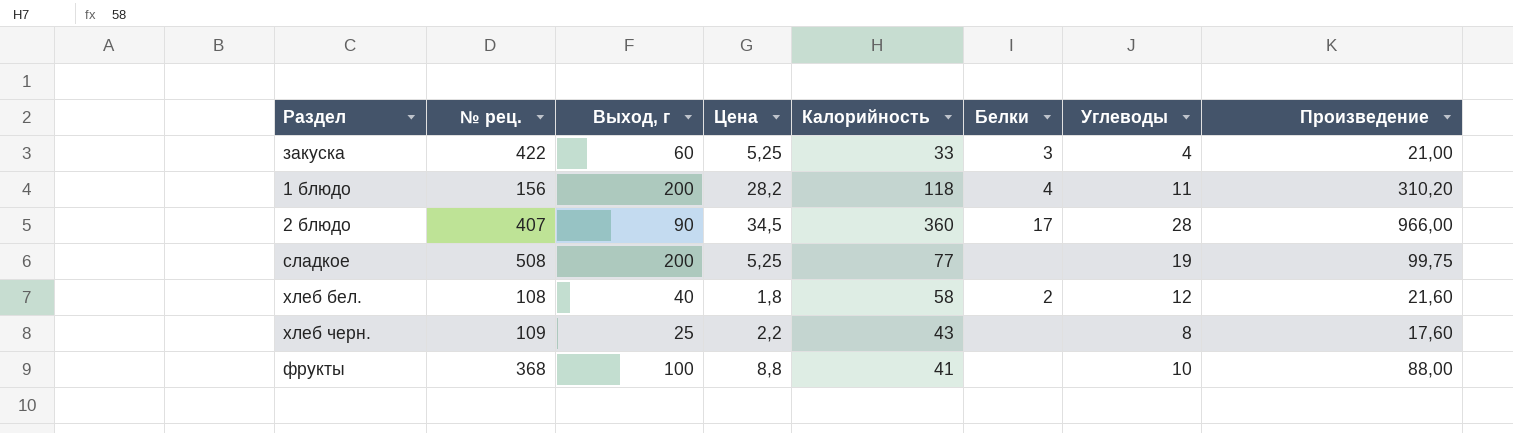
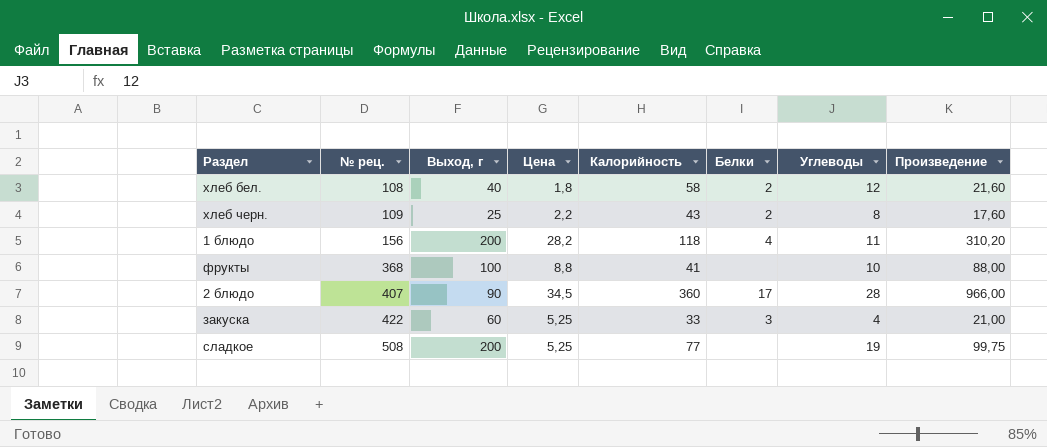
row order: none -> № рец. ascending
хлеб черн. | Белки: none -> 2

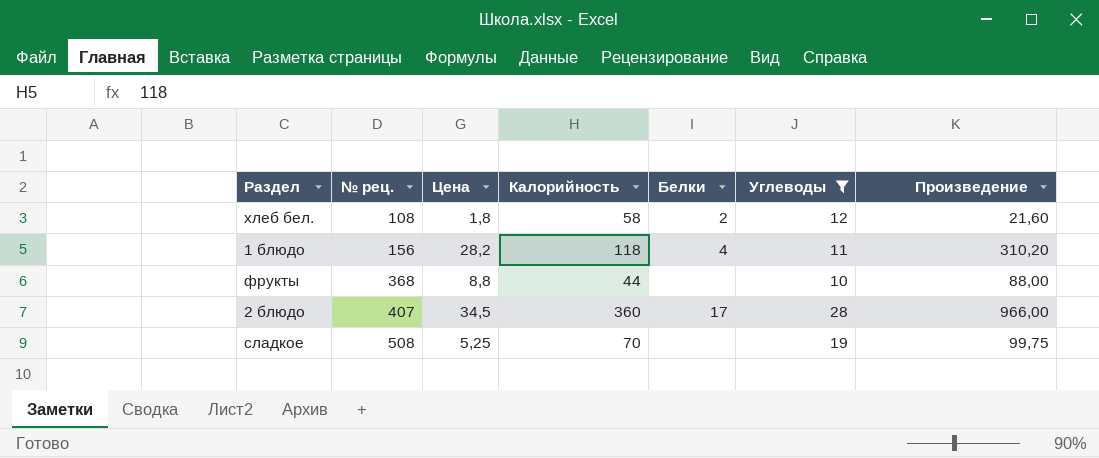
filter: none -> Углеводы >= 10
column Выход, г | position: 3 -> none
фрукты | Калорийность: 41 -> 44
сладкое | Калорийность: 77 -> 70

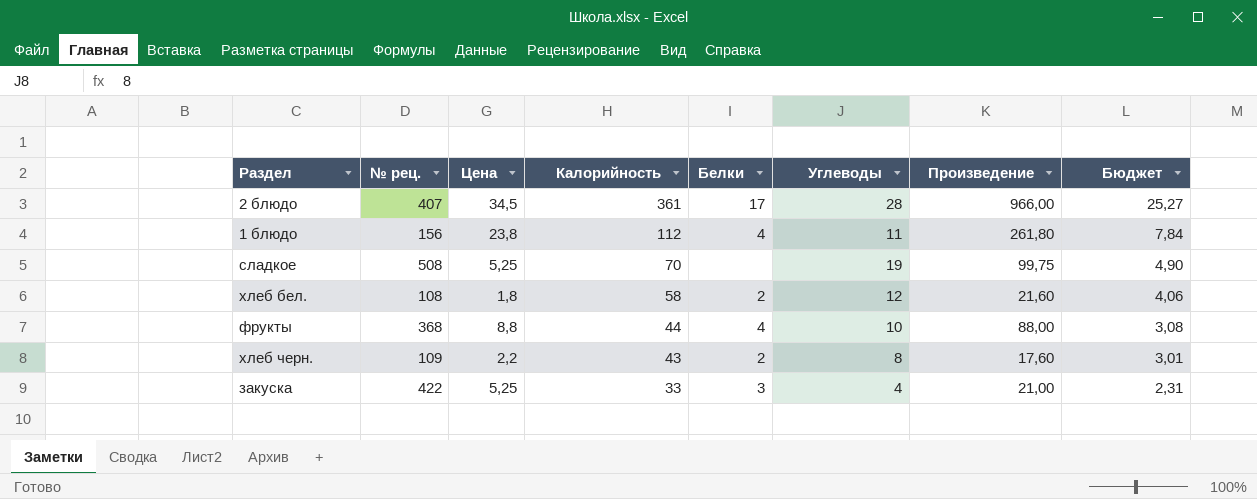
filter: Углеводы >= 10 -> none
row order: № рец. ascending -> Калорийность descending
column Бюджет | formula: none -> [Калорийность] * 0,07
2 блюдо | Калорийность: 360 -> 361
1 блюдо | Цена: 28,2 -> 23,8
1 блюдо | Калорийность: 118 -> 112
1 блюдо | Произведение: 310,20 -> 261,80
фрукты | Белки: none -> 4

